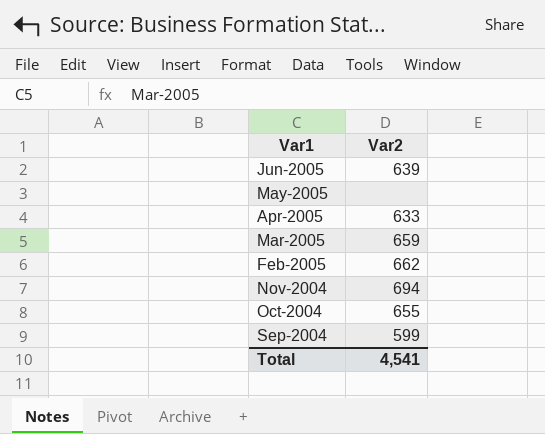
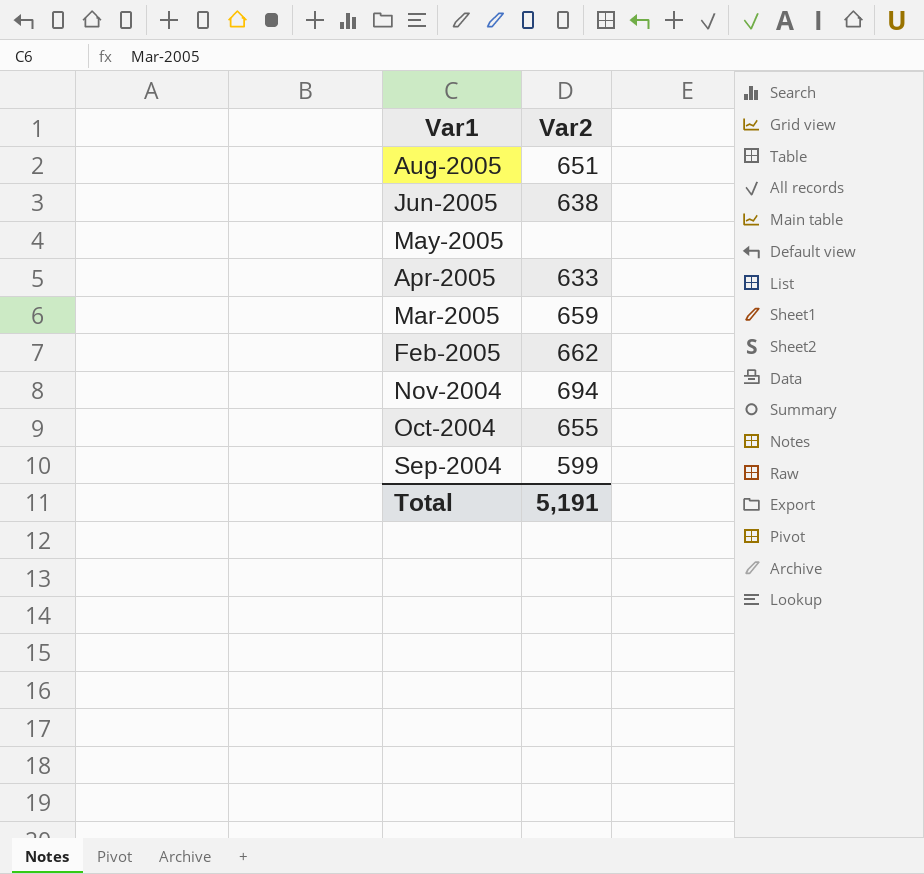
row Aug-2005: none -> 651
Jun-2005 | Var2: 639 -> 638
Total | Var2: 4,541 -> 5,191

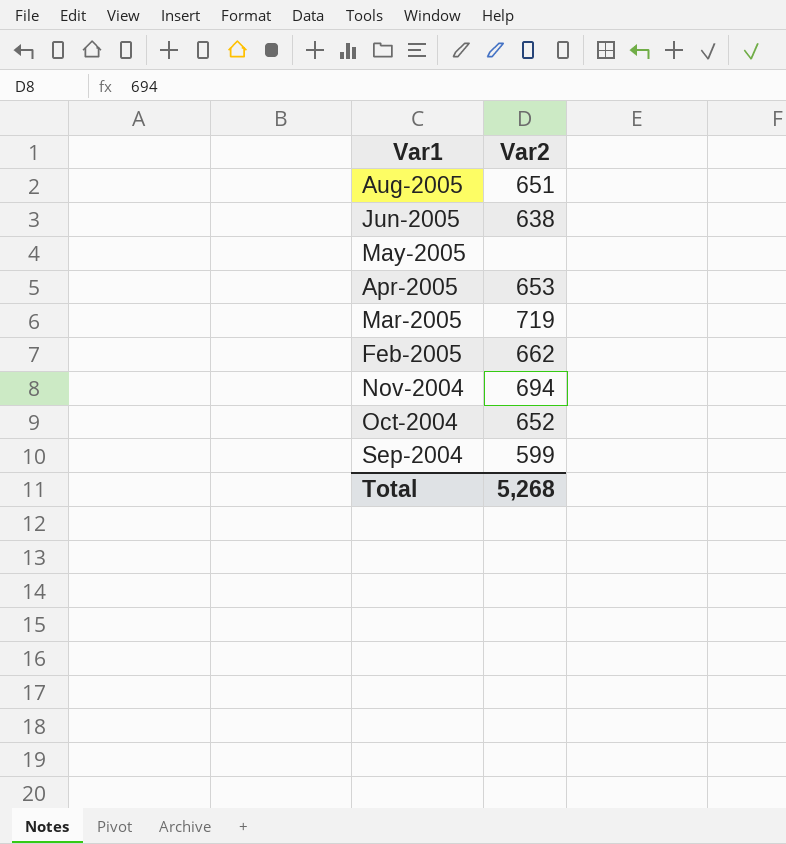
Apr-2005 | Var2: 633 -> 653
Mar-2005 | Var2: 659 -> 719
Oct-2004 | Var2: 655 -> 652
Total | Var2: 5,191 -> 5,268

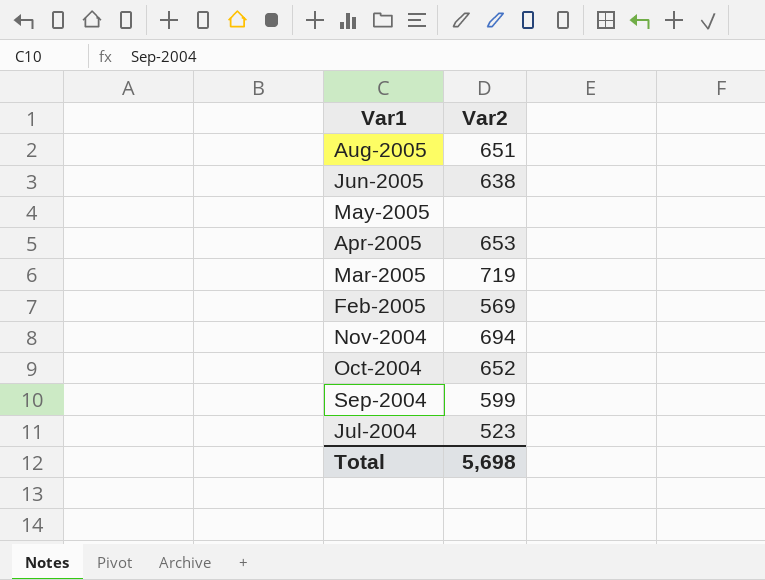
Feb-2005 | Var2: 662 -> 569
row Jul-2004: none -> 523
Total | Var2: 5,268 -> 5,698

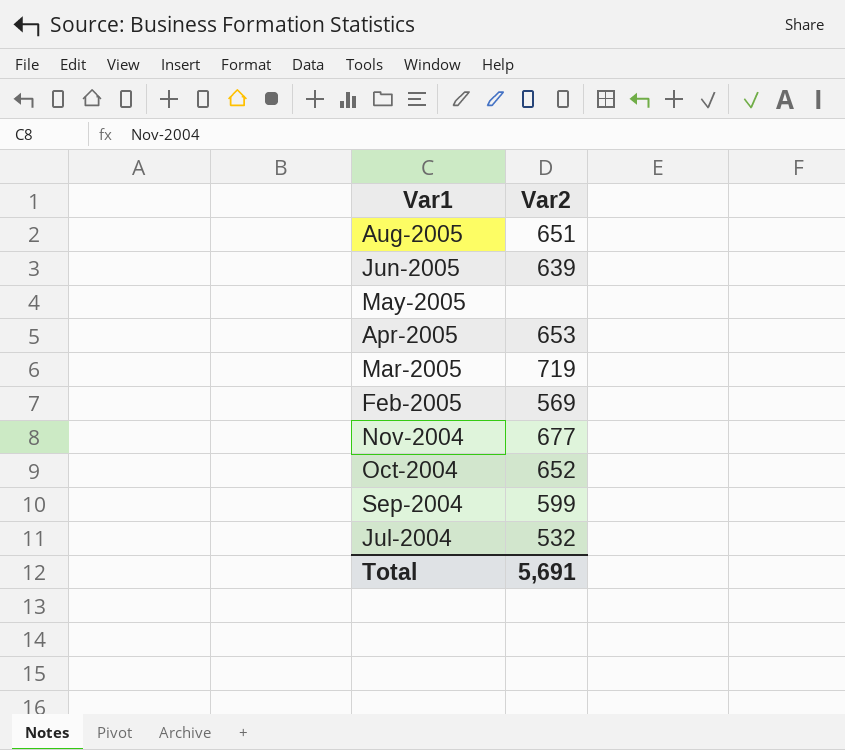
Jun-2005 | Var2: 638 -> 639
Nov-2004 | Var2: 694 -> 677
Jul-2004 | Var2: 523 -> 532
Total | Var2: 5,698 -> 5,691

